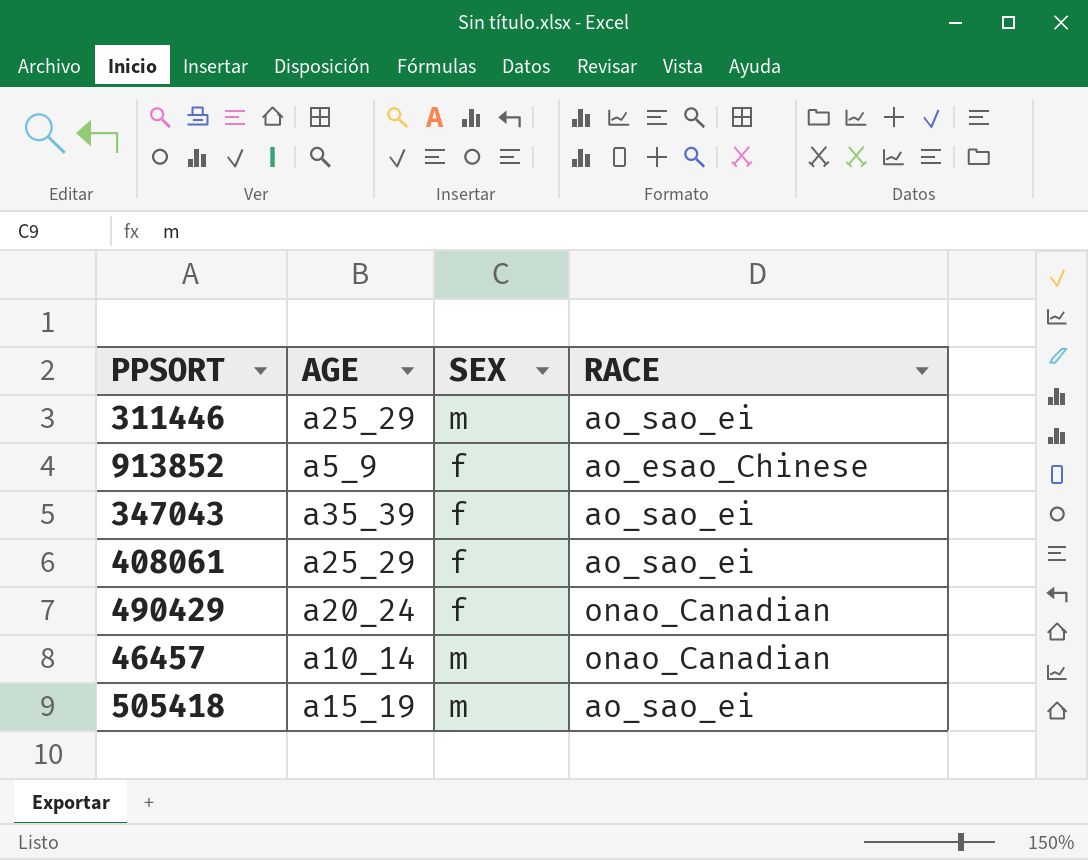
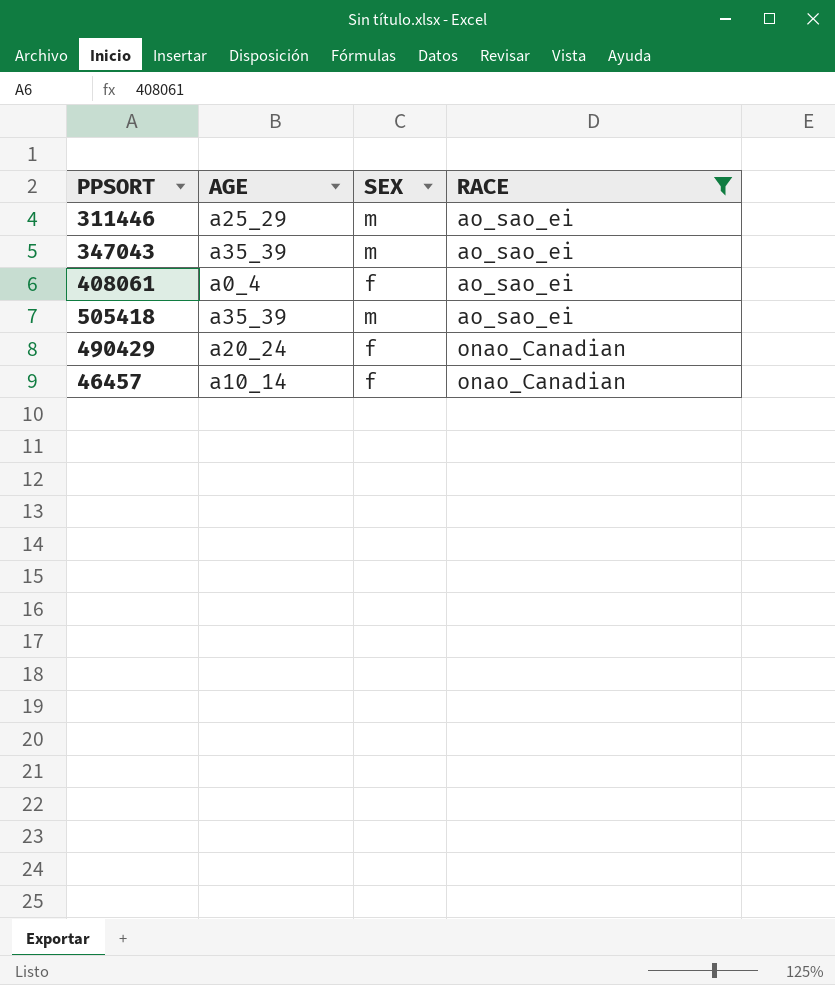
filter: none -> RACE != ao_esao_Chinese
row order: none -> RACE ascending
347043 | SEX: f -> m
408061 | AGE: a25_29 -> a0_4
505418 | AGE: a15_19 -> a35_39
46457 | SEX: m -> f

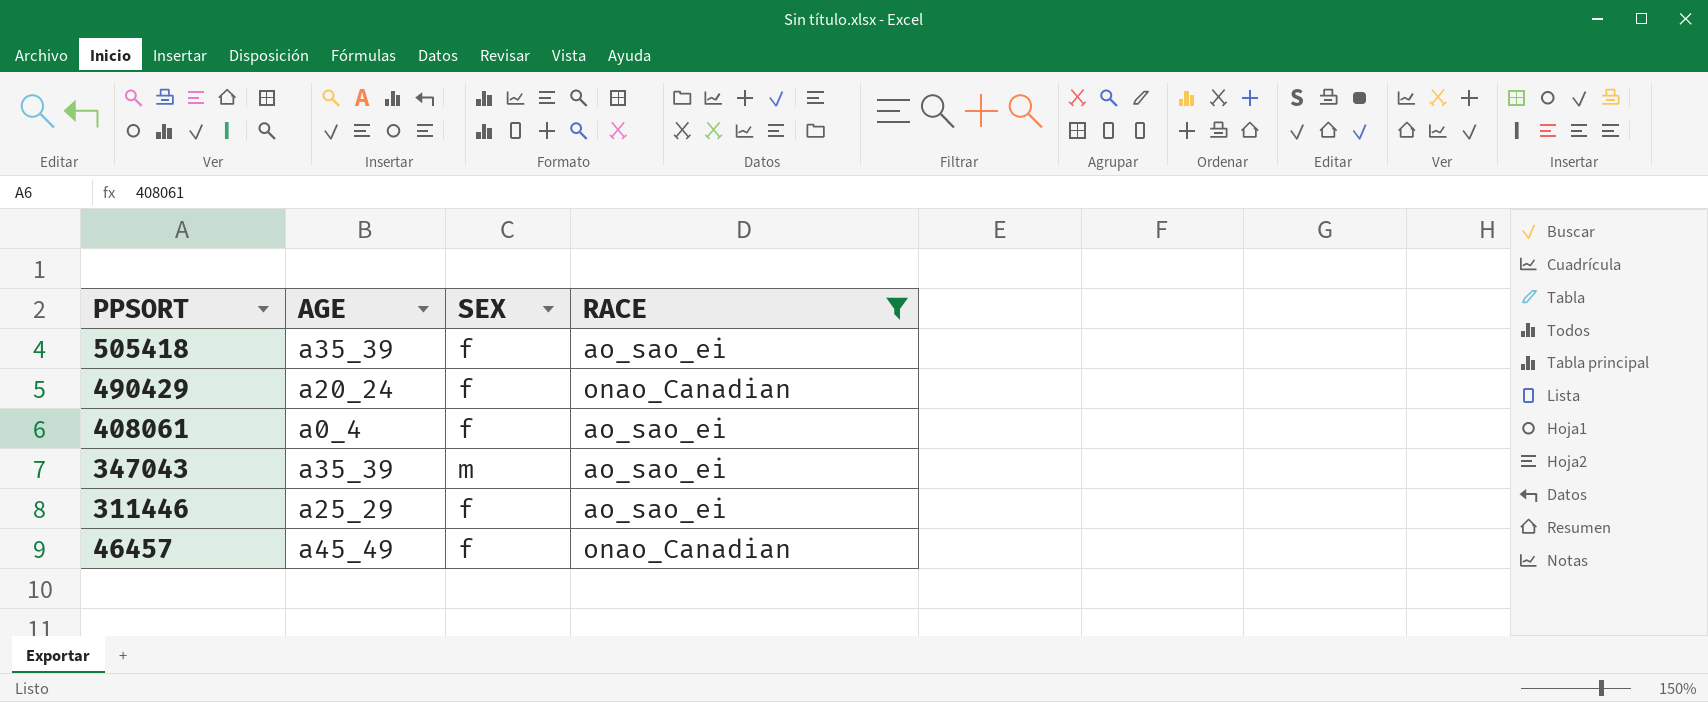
row order: RACE ascending -> PPSORT descending
505418 | SEX: m -> f
311446 | SEX: m -> f
46457 | AGE: a10_14 -> a45_49

